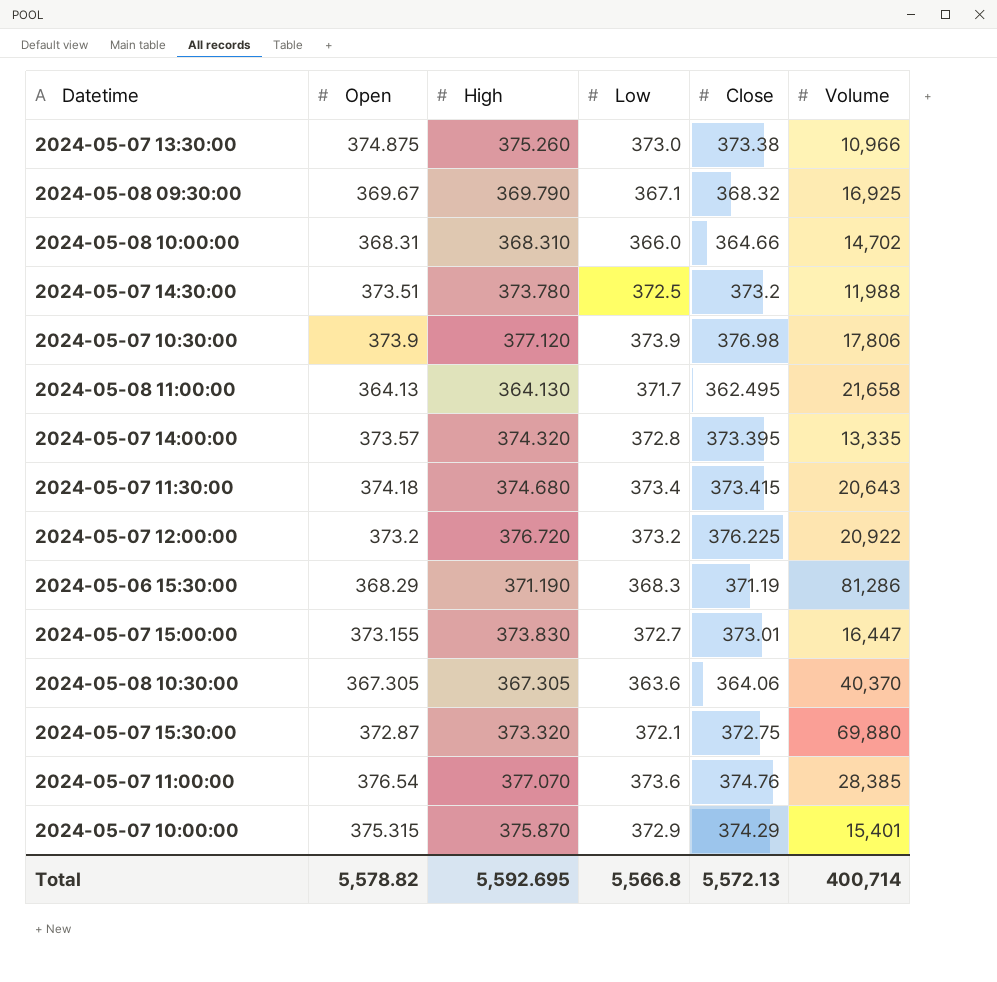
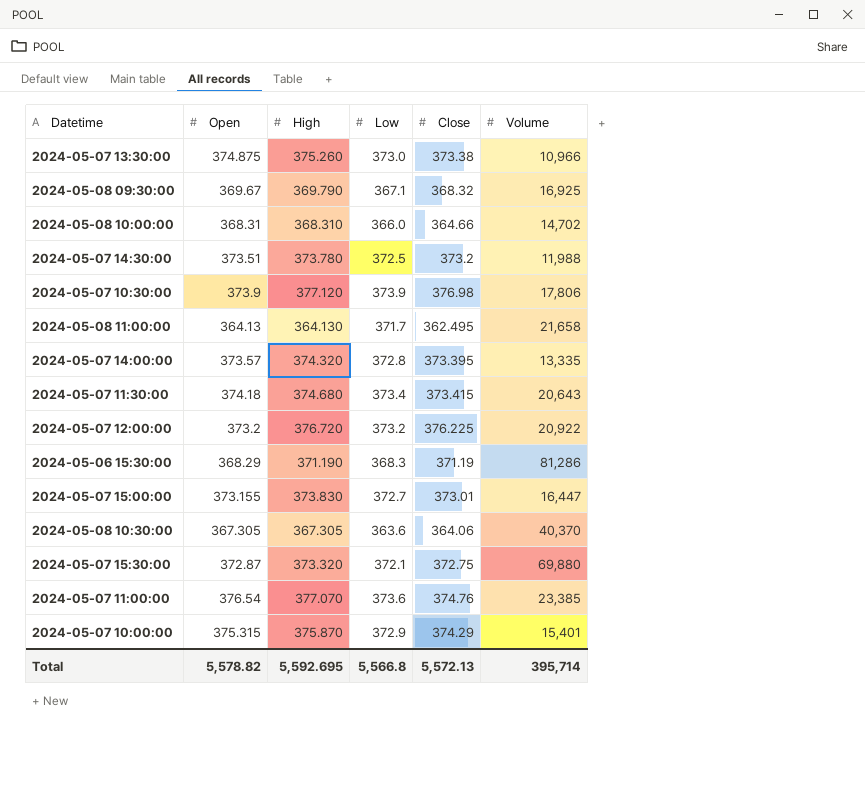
2024-05-07 11:00:00 | Volume: 28,385 -> 23,385
Total | Volume: 400,714 -> 395,714

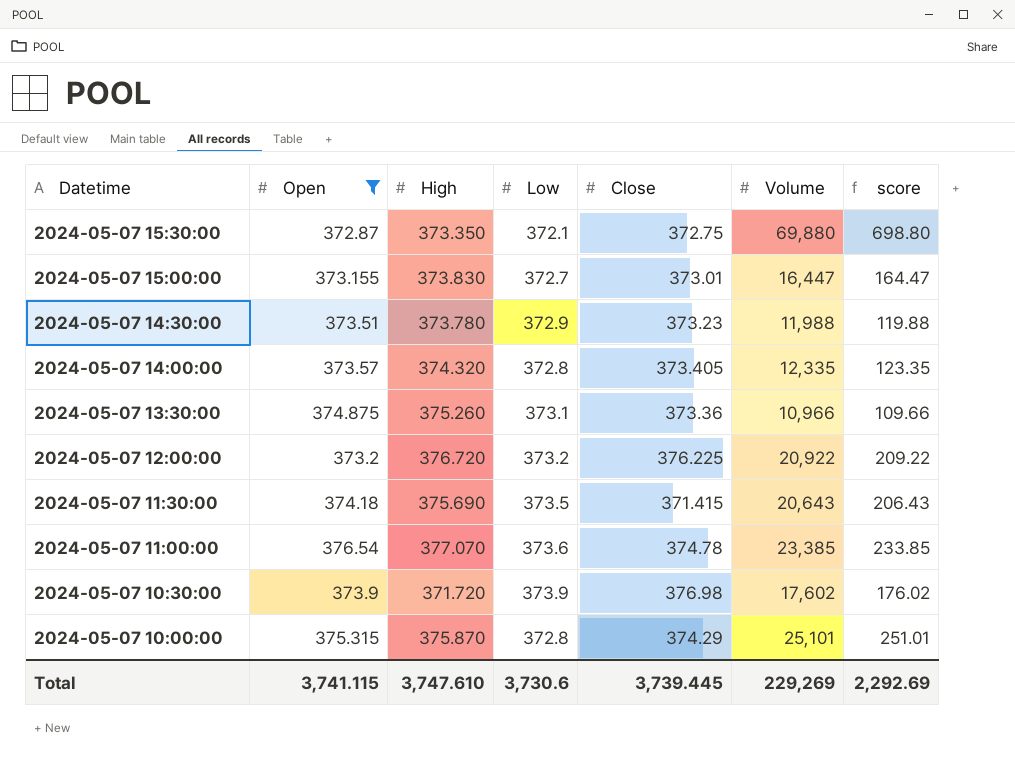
filter: none -> Open >= 372.87
row order: none -> Datetime descending
column score | formula: none -> [Volume] * 0.01
2024-05-07 15:30:00 | High: 373.320 -> 373.350
2024-05-07 14:30:00 | Low: 372.5 -> 372.9
2024-05-07 14:30:00 | Close: 373.2 -> 373.23
2024-05-07 14:00:00 | Close: 373.395 -> 373.405
2024-05-07 14:00:00 | Volume: 13,335 -> 12,335
2024-05-07 13:30:00 | Low: 373.0 -> 373.1
2024-05-07 13:30:00 | Close: 373.38 -> 373.36
2024-05-07 11:30:00 | High: 374.680 -> 375.690
2024-05-07 11:30:00 | Low: 373.4 -> 373.5
2024-05-07 11:30:00 | Close: 373.415 -> 371.415
2024-05-07 11:00:00 | Close: 374.76 -> 374.78
2024-05-07 10:30:00 | High: 377.120 -> 371.720
2024-05-07 10:30:00 | Volume: 17,806 -> 17,602
2024-05-07 10:00:00 | Low: 372.9 -> 372.8
2024-05-07 10:00:00 | Volume: 15,401 -> 25,101
Total | Open: 5,578.82 -> 3,741.115
Total | High: 5,592.695 -> 3,747.610
Total | Low: 5,566.8 -> 3,730.6
Total | Close: 5,572.13 -> 3,739.445
Total | Volume: 395,714 -> 229,269

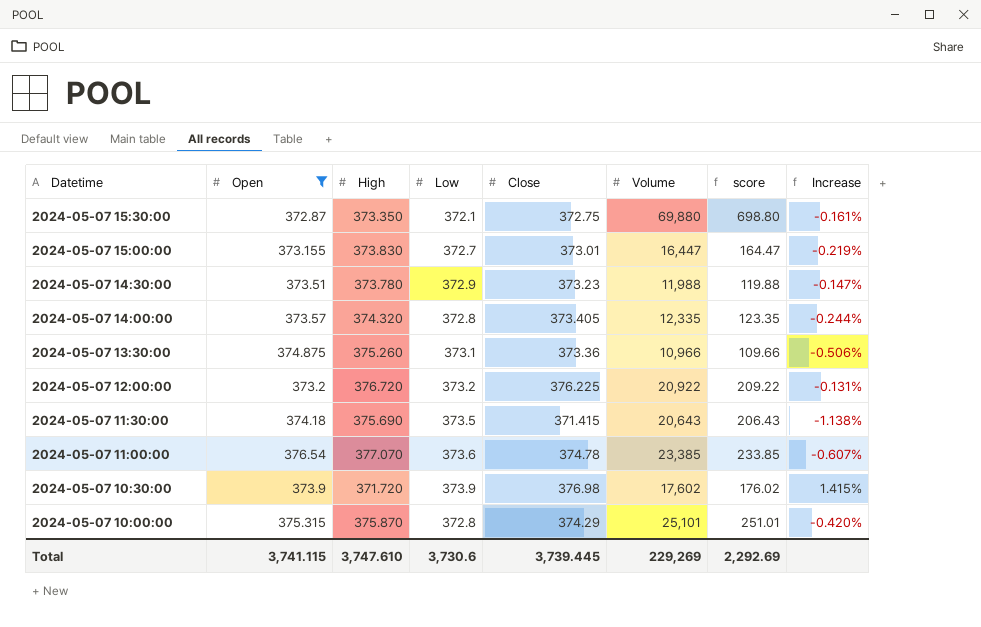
column Increase | formula: none -> ([Close] - [High]) / [High]

